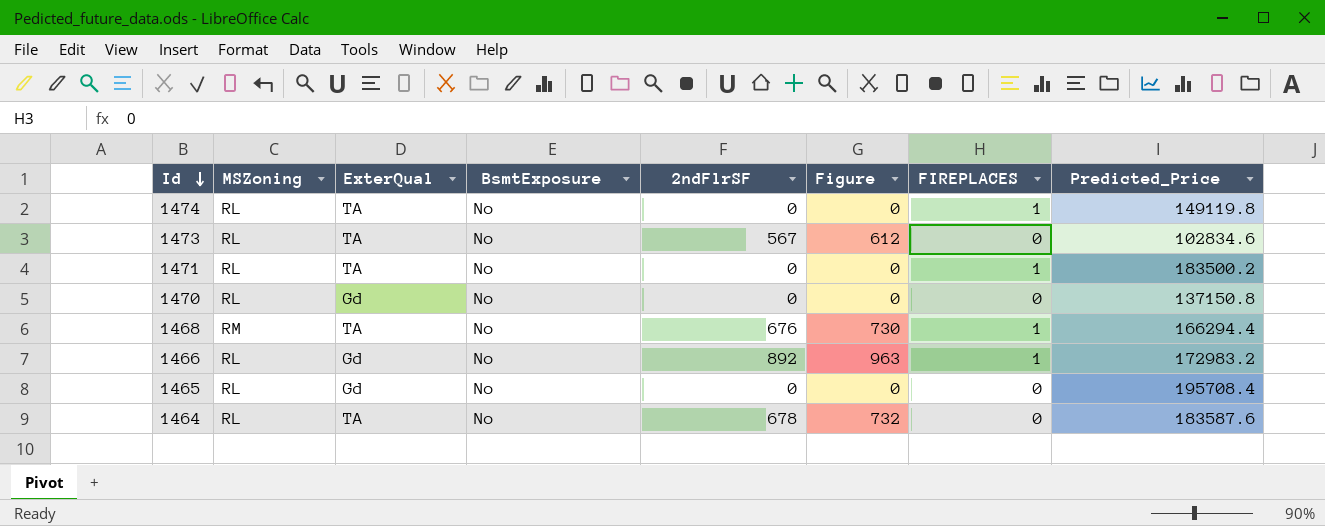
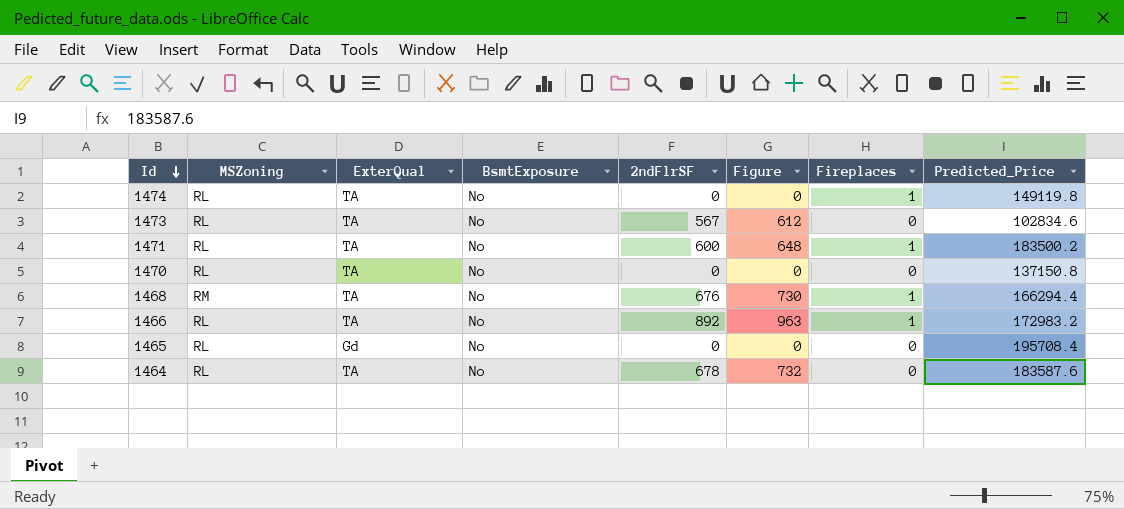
column name: FIREPLACES -> Fireplaces
1471 | 2ndFlrSF: 0 -> 600
1471 | Figure: 0 -> 648
1470 | ExterQual: Gd -> TA
1466 | ExterQual: Gd -> TA

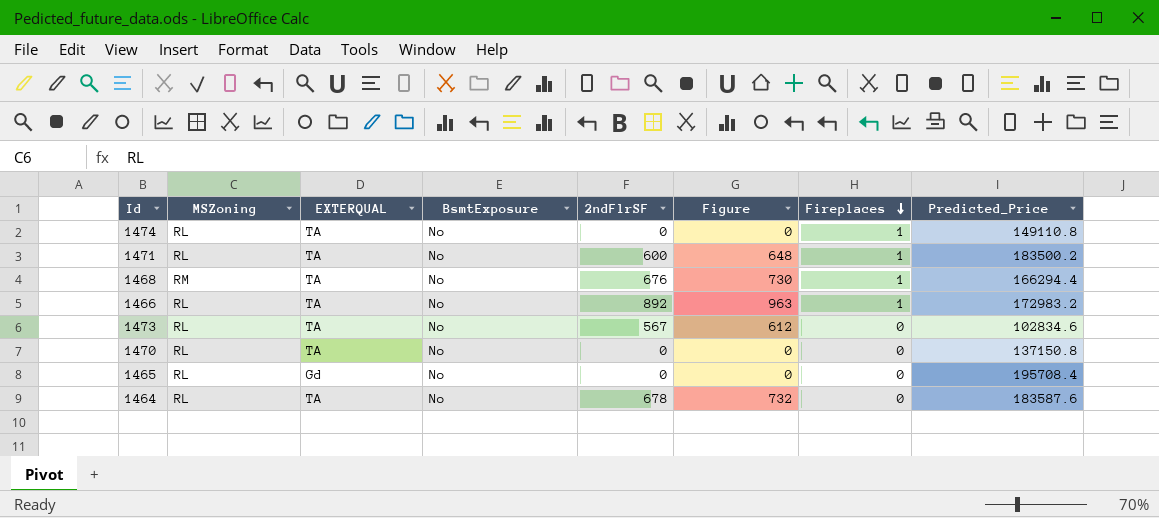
row order: Id descending -> Fireplaces descending
column name: ExterQual -> EXTERQUAL
1474 | Predicted_Price: 149119.8 -> 149110.8

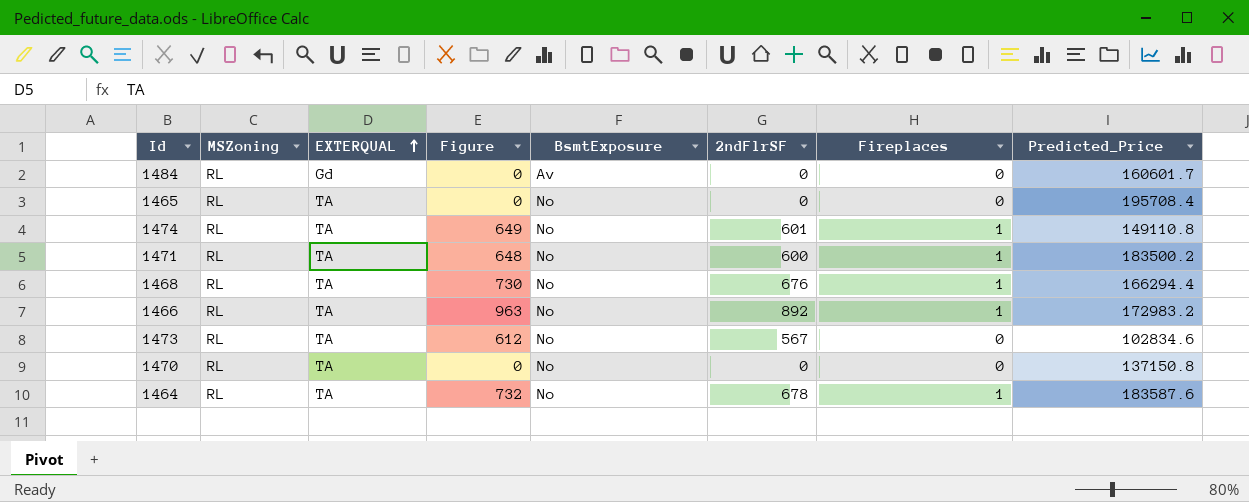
row order: Fireplaces descending -> EXTERQUAL ascending
column Figure | position: 6 -> 4
row 1484: none -> RL | Gd | 0 | Av | 0 | 0 | 160601.7
1465 | EXTERQUAL: Gd -> TA
1474 | Figure: 0 -> 649
1474 | 2ndFlrSF: 0 -> 601
1468 | MSZoning: RM -> RL
1464 | Fireplaces: 0 -> 1

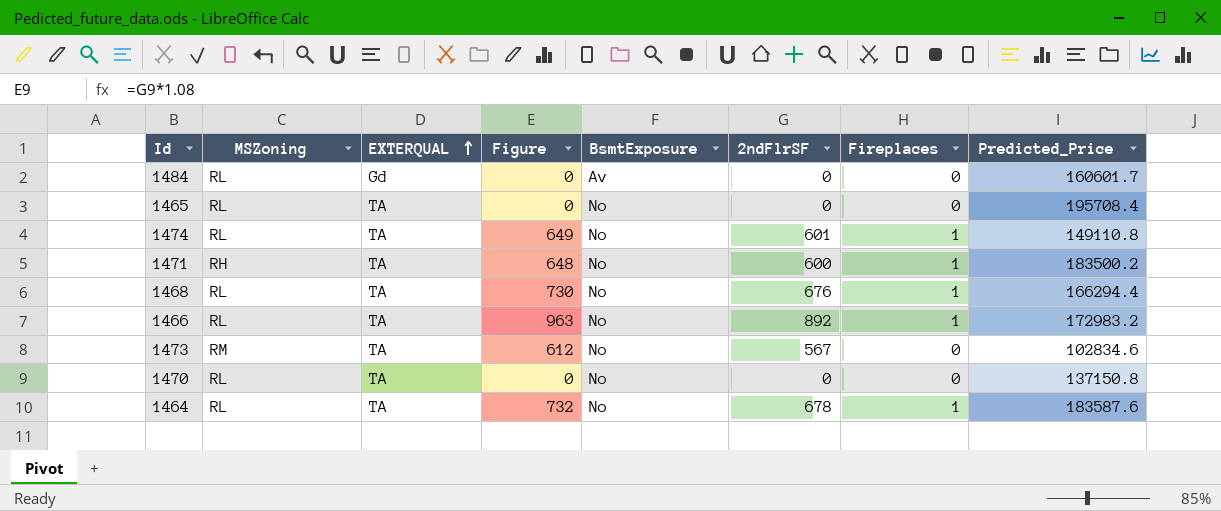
1471 | MSZoning: RL -> RH
1473 | MSZoning: RL -> RM

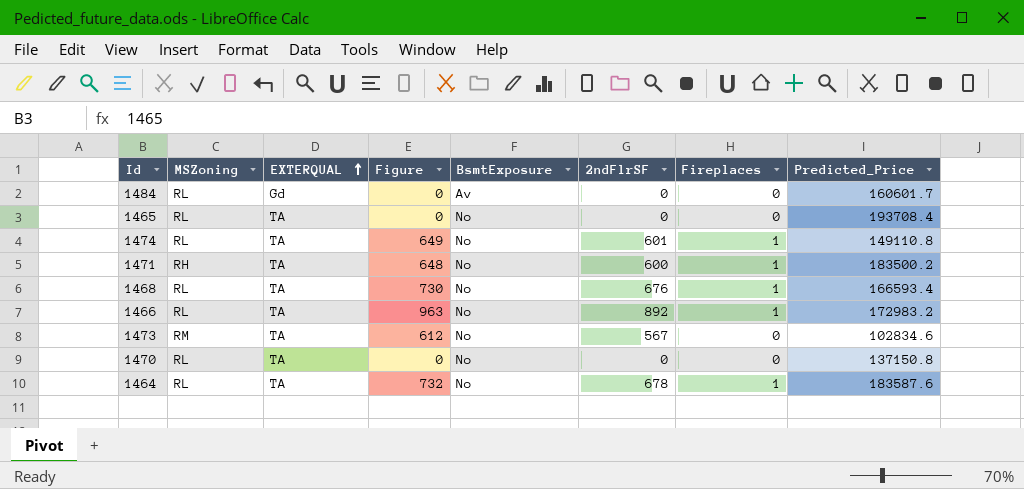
1465 | Predicted_Price: 195708.4 -> 193708.4
1468 | Predicted_Price: 166294.4 -> 166593.4

